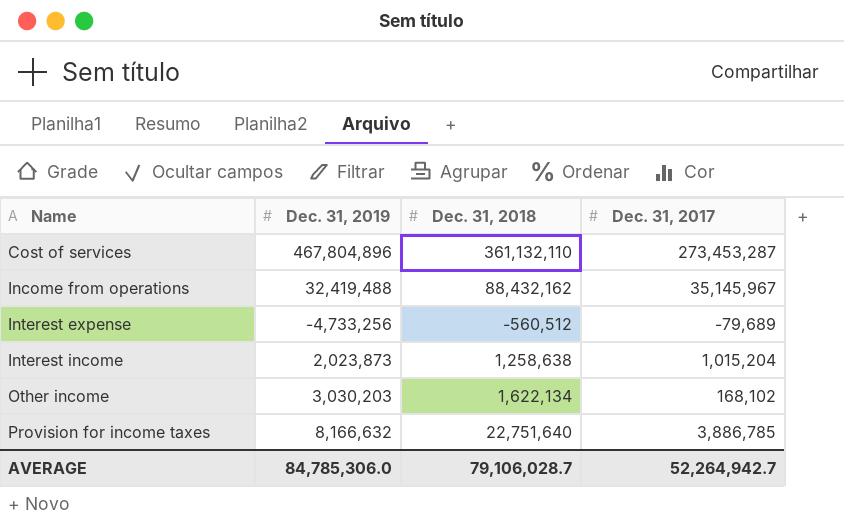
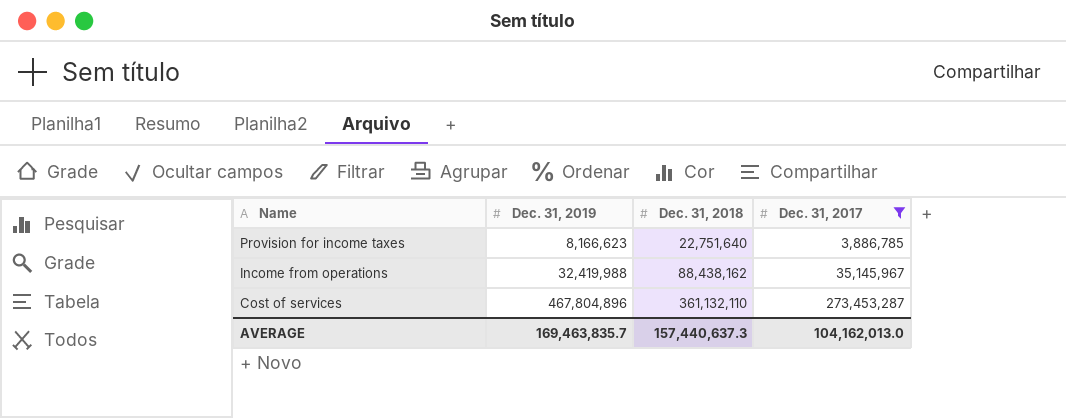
filter: none -> Dec. 31, 2017 >= 3,886,785
row order: Name ascending -> Name descending
Provision for income taxes | Dec. 31, 2019: 8,166,632 -> 8,166,623
Income from operations | Dec. 31, 2019: 32,419,488 -> 32,419,988
Income from operations | Dec. 31, 2018: 88,432,162 -> 88,438,162
AVERAGE | Dec. 31, 2019: 84,785,306.0 -> 169,463,835.7
AVERAGE | Dec. 31, 2018: 79,106,028.7 -> 157,440,637.3
AVERAGE | Dec. 31, 2017: 52,264,942.7 -> 104,162,013.0

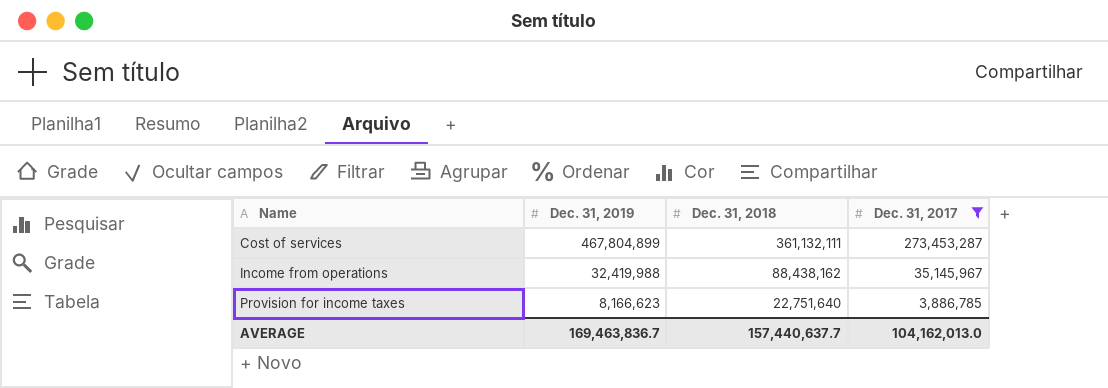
row order: Name descending -> Name ascending
Cost of services | Dec. 31, 2019: 467,804,896 -> 467,804,899
Cost of services | Dec. 31, 2018: 361,132,110 -> 361,132,111
AVERAGE | Dec. 31, 2019: 169,463,835.7 -> 169,463,836.7
AVERAGE | Dec. 31, 2018: 157,440,637.3 -> 157,440,637.7

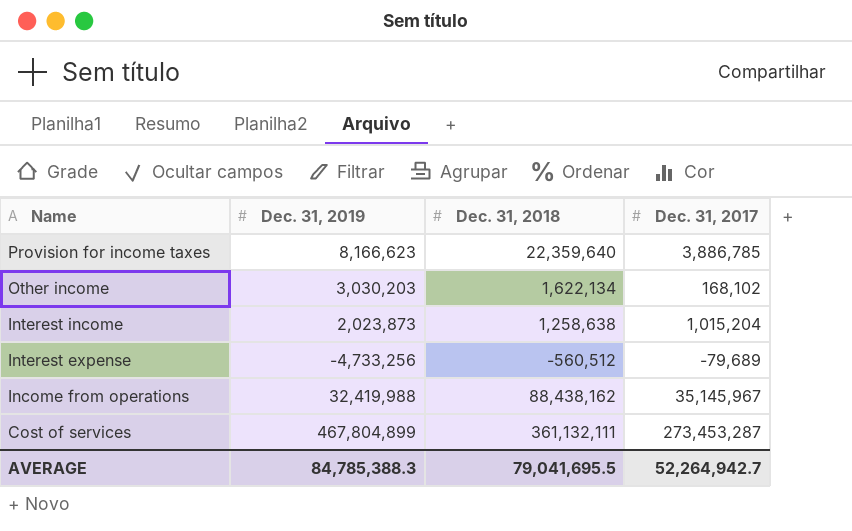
filter: Dec. 31, 2017 >= 3,886,785 -> none
row order: Name ascending -> Name descending
Provision for income taxes | Dec. 31, 2018: 22,751,640 -> 22,359,640
AVERAGE | Dec. 31, 2019: 169,463,836.7 -> 84,785,388.3
AVERAGE | Dec. 31, 2018: 157,440,637.7 -> 79,041,695.5
AVERAGE | Dec. 31, 2017: 104,162,013.0 -> 52,264,942.7

